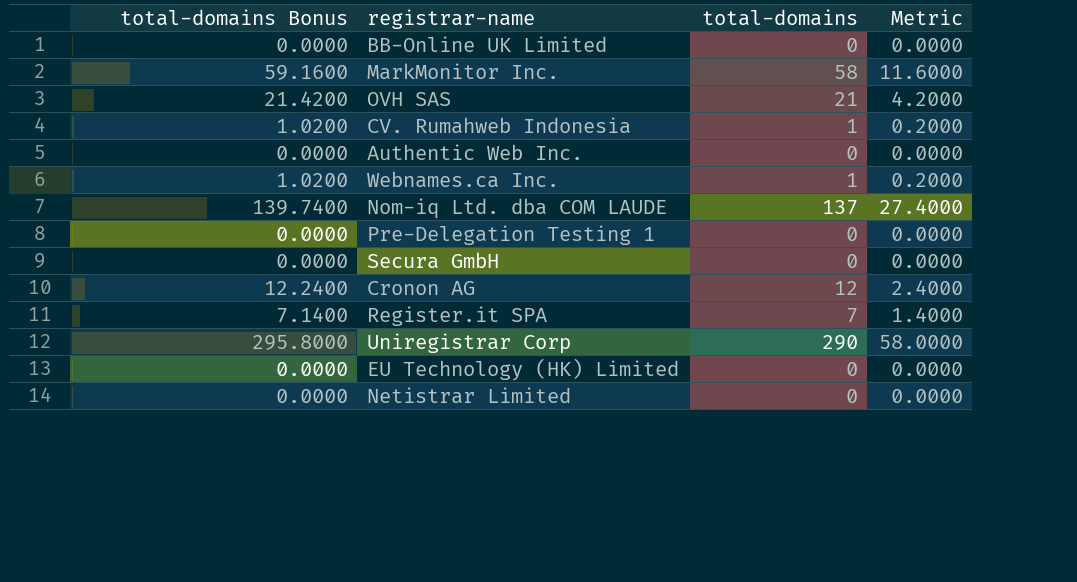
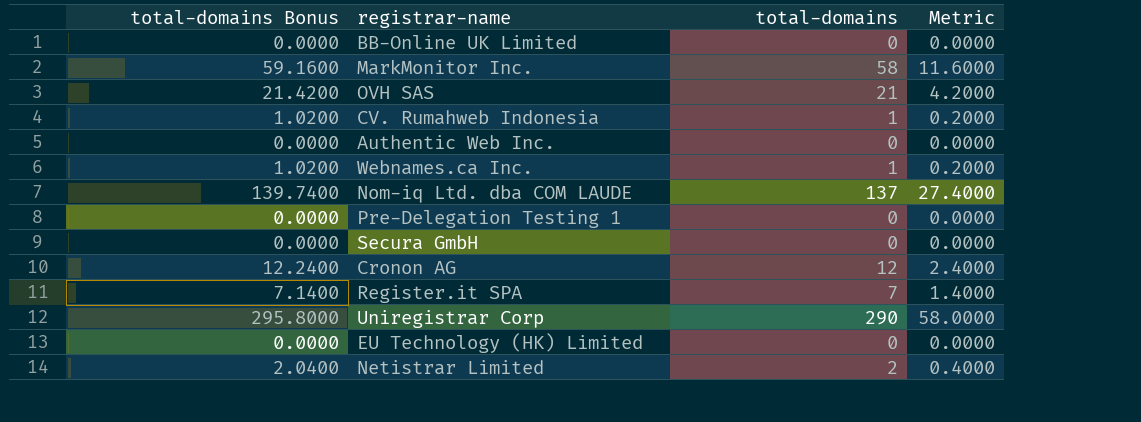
Netistrar Limited | total-domains Bonus: 0.0000 -> 2.0400
Netistrar Limited | total-domains: 0 -> 2
Netistrar Limited | Metric: 0.0000 -> 0.4000

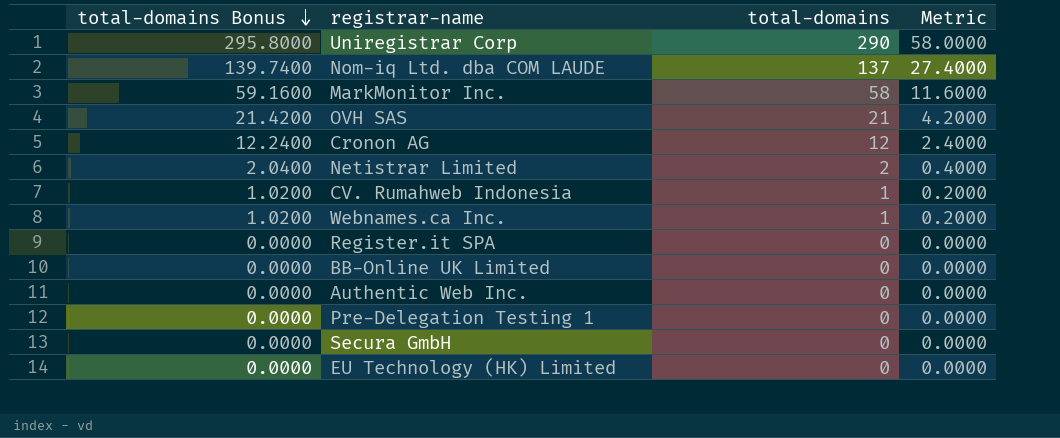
row order: none -> total-domains Bonus descending
Register.it SPA | total-domains Bonus: 7.1400 -> 0.0000
Register.it SPA | total-domains: 7 -> 0
Register.it SPA | Metric: 1.4000 -> 0.0000

